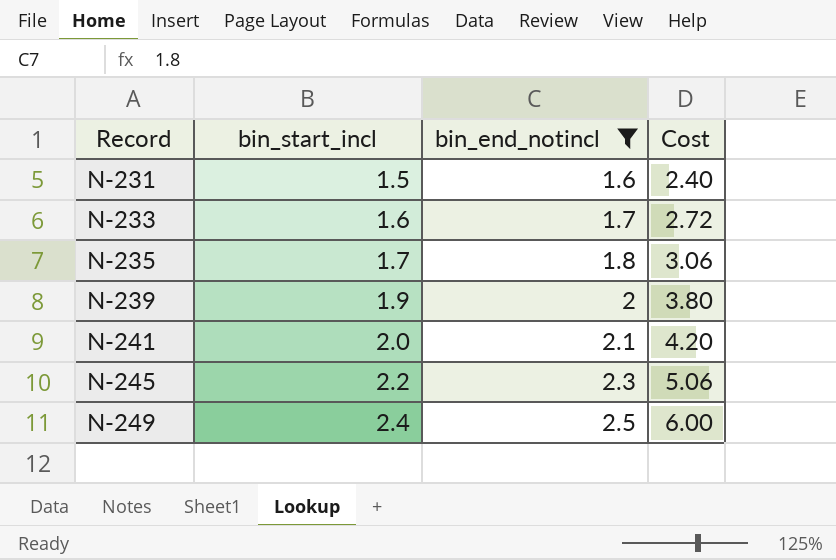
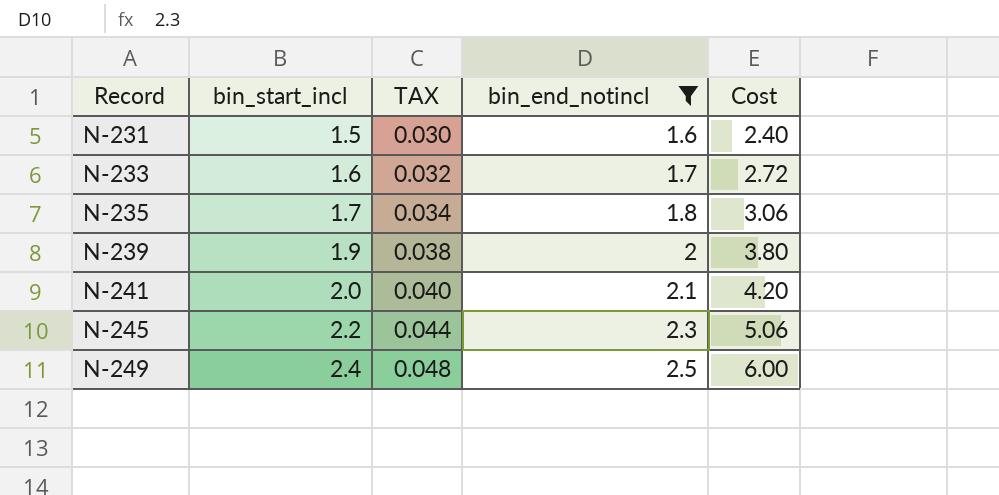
column TAX | formula: none -> [bin_start_incl] * 0.02

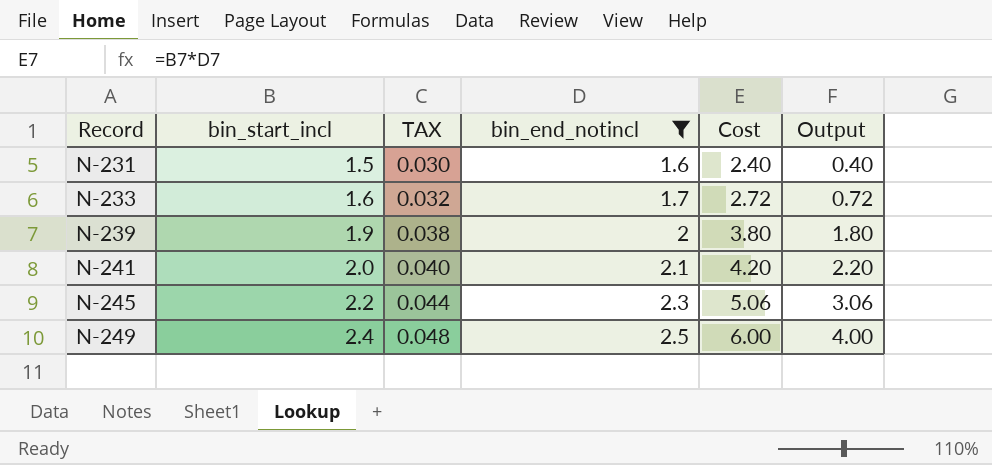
column Output | formula: none -> [Cost] - 2
row N-235: 1.7 | 0.034 | 1.8 | 3.06 -> none

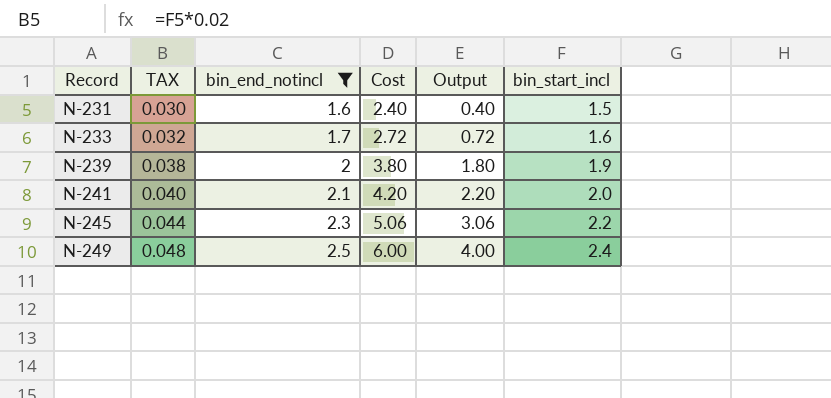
column bin_start_incl | position: 2 -> 6

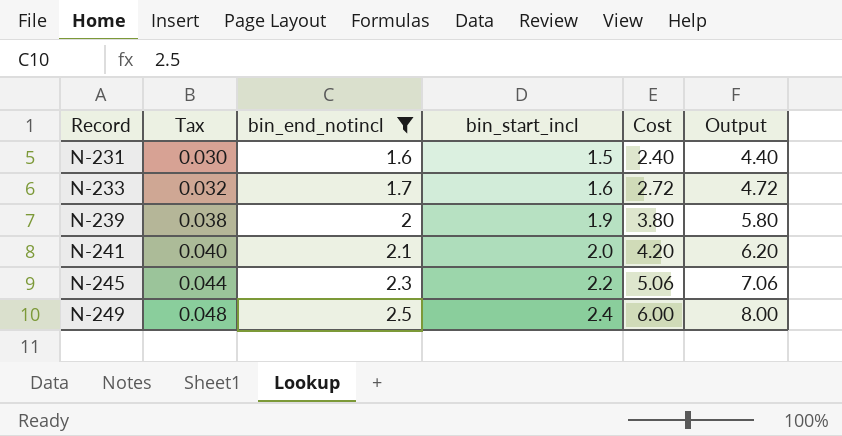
column name: TAX -> Tax
column bin_start_incl | position: 6 -> 4
column Output | formula: [Cost] - 2 -> [Cost] + 2

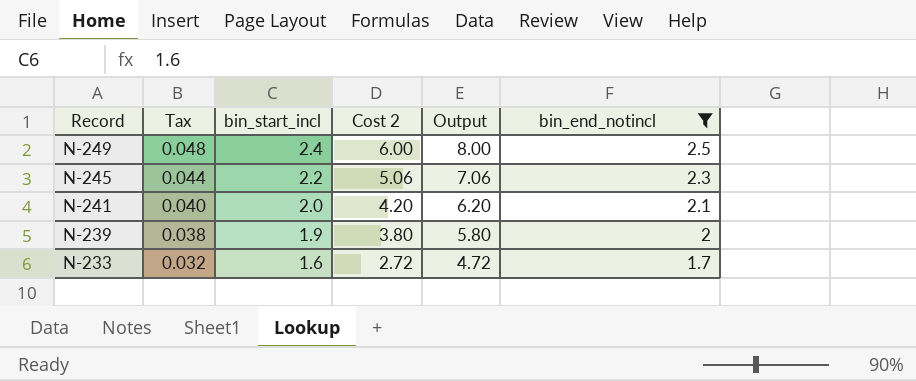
row order: Record ascending -> Record descending
column name: Cost -> Cost 2
column bin_end_notincl | position: 3 -> 6
row N-231: 0.030 | 1.6 | 1.5 | 2.40 | 4.40 -> none

